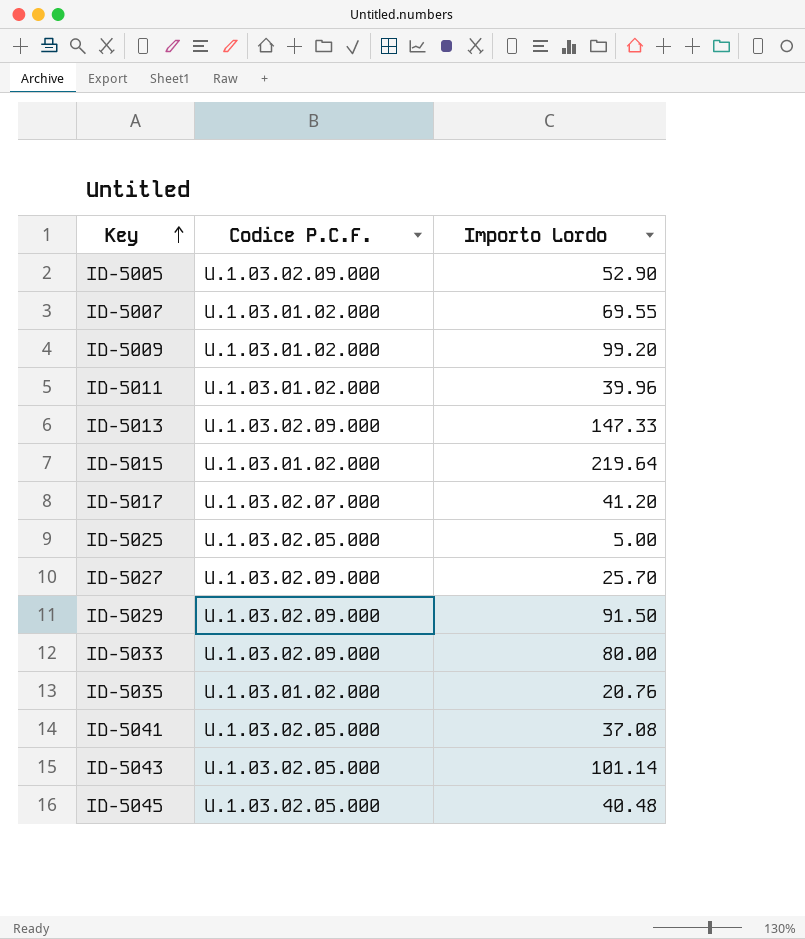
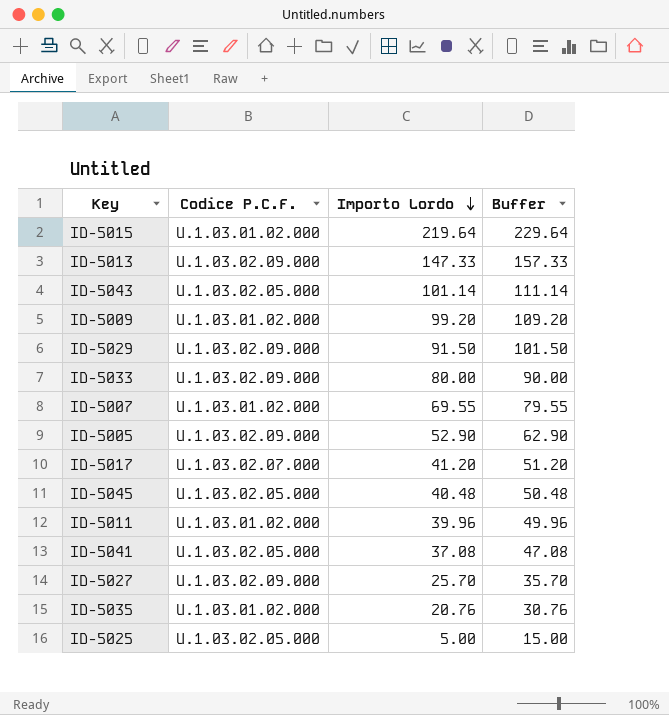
row order: Key ascending -> Importo Lordo descending
column Buffer | formula: none -> [Importo Lordo] + 10

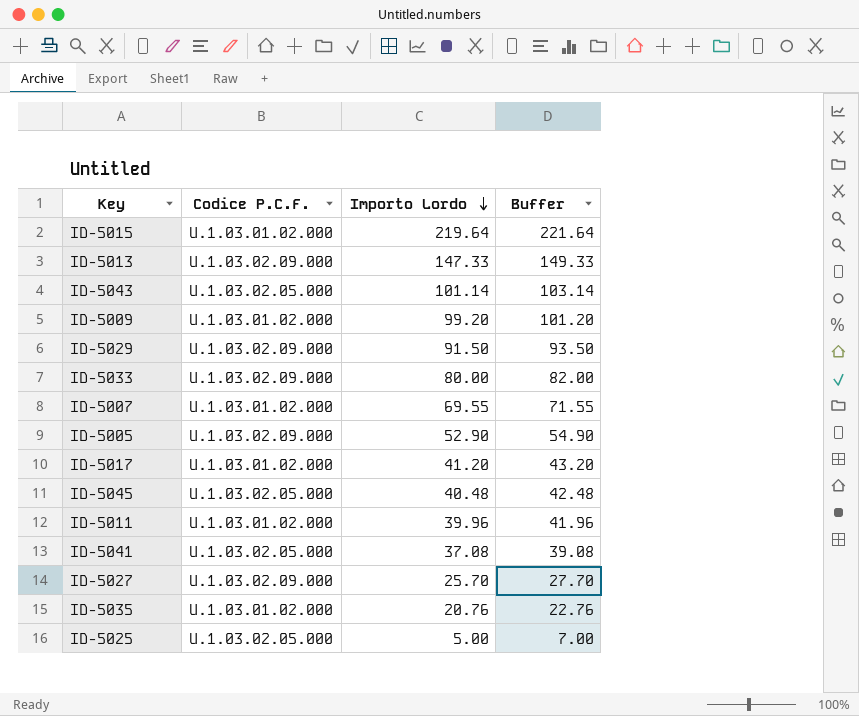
column Buffer | formula: [Importo Lordo] + 10 -> [Importo Lordo] + 2
ID-5017 | Codice P.C.F.: U.1.03.02.07.000 -> U.1.03.01.02.000

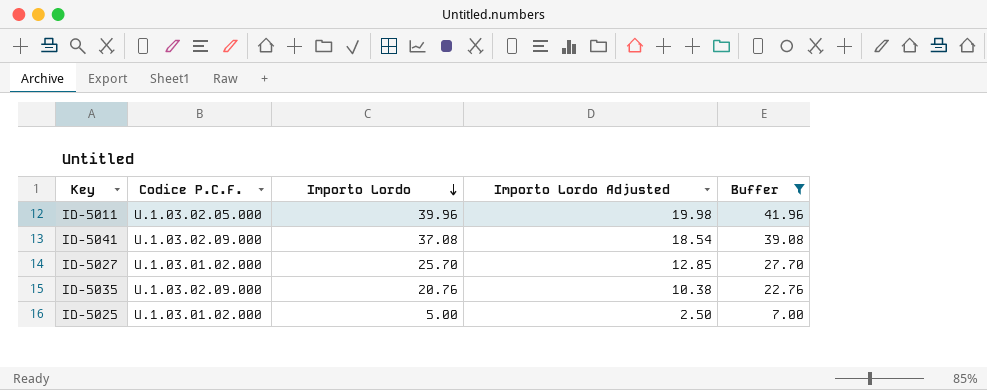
filter: none -> Buffer <= 41.96
column Importo Lordo Adjusted | formula: none -> [Importo Lordo] * 0.5
ID-5011 | Codice P.C.F.: U.1.03.01.02.000 -> U.1.03.02.05.000
ID-5041 | Codice P.C.F.: U.1.03.02.05.000 -> U.1.03.02.09.000
ID-5027 | Codice P.C.F.: U.1.03.02.09.000 -> U.1.03.01.02.000
ID-5035 | Codice P.C.F.: U.1.03.01.02.000 -> U.1.03.02.09.000
ID-5025 | Codice P.C.F.: U.1.03.02.05.000 -> U.1.03.01.02.000

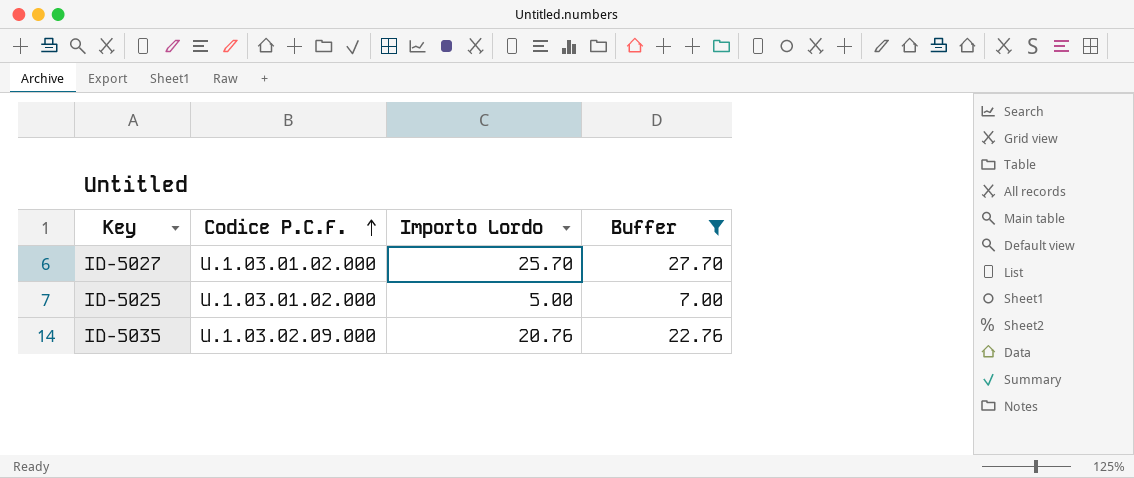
row order: Importo Lordo descending -> Codice P.C.F. ascending
column Importo Lordo Adjusted | formula: [Importo Lordo] * 0.5 -> none
row ID-5011: U.1.03.02.05.000 | 39.96 | 19.98 | 41.96 -> none
row ID-5041: U.1.03.02.09.000 | 37.08 | 18.54 | 39.08 -> none

